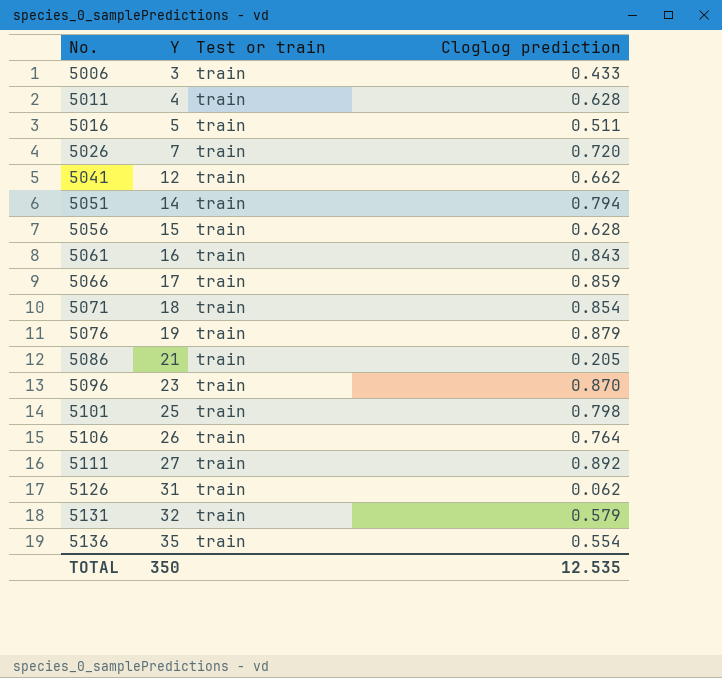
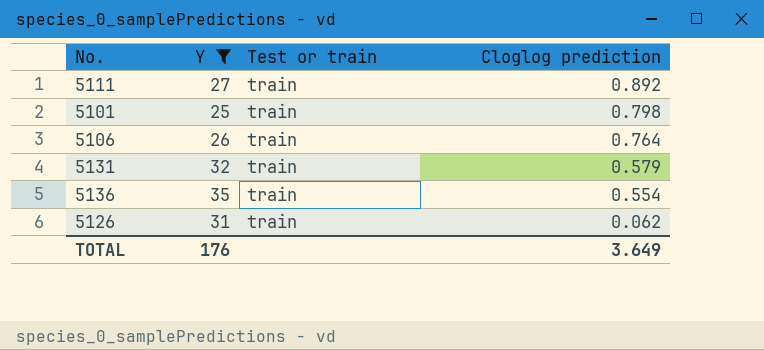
filter: none -> Y >= 25
row order: No. ascending -> Cloglog prediction descending
TOTAL | Y: 350 -> 176
TOTAL | Cloglog prediction: 12.535 -> 3.649

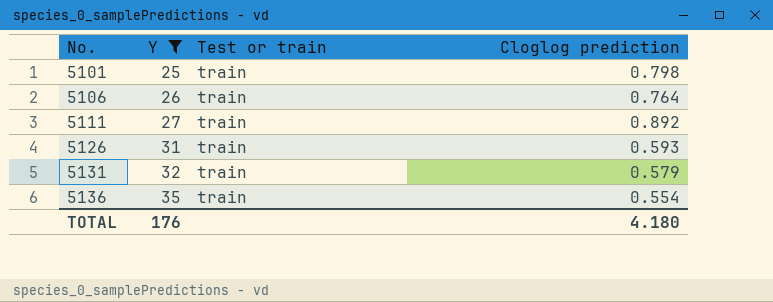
row order: Cloglog prediction descending -> No. ascending
5126 | Cloglog prediction: 0.062 -> 0.593
TOTAL | Cloglog prediction: 3.649 -> 4.180

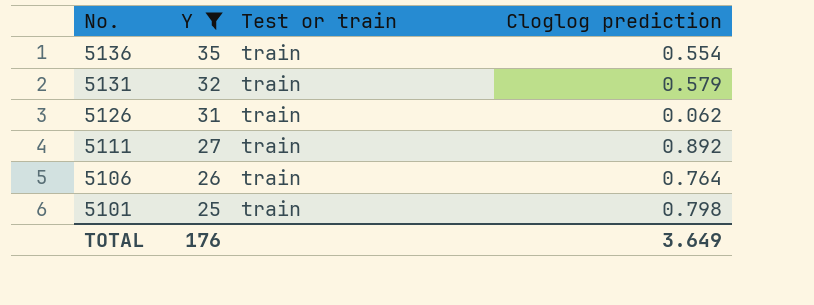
row order: No. ascending -> No. descending
5126 | Cloglog prediction: 0.593 -> 0.062
TOTAL | Cloglog prediction: 4.180 -> 3.649

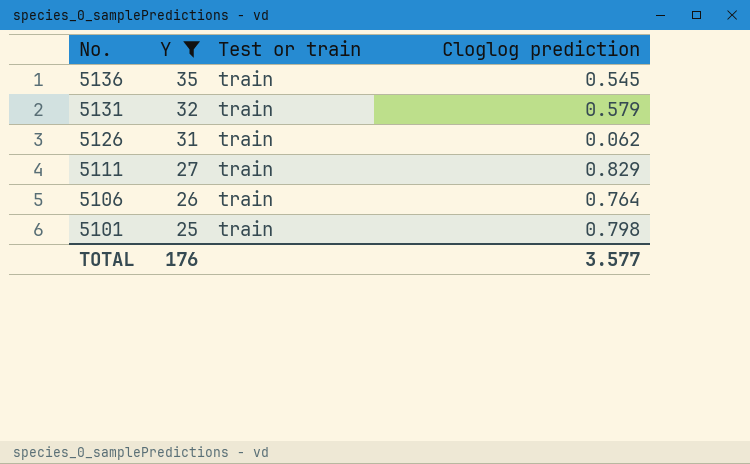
5136 | Cloglog prediction: 0.554 -> 0.545
5111 | Cloglog prediction: 0.892 -> 0.829
TOTAL | Cloglog prediction: 3.649 -> 3.577

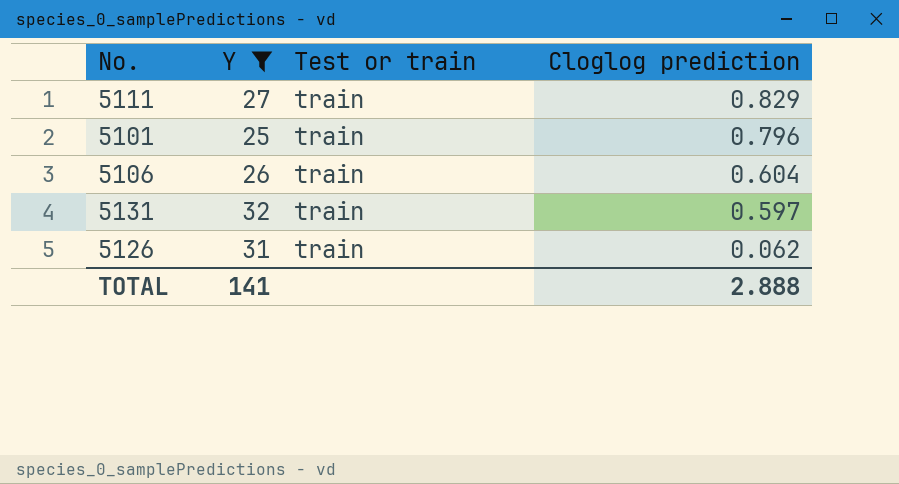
row order: No. descending -> Cloglog prediction descending
row 5136: 35 | train | 0.545 -> none
5101 | Cloglog prediction: 0.798 -> 0.796
5106 | Cloglog prediction: 0.764 -> 0.604
5131 | Cloglog prediction: 0.579 -> 0.597
TOTAL | Y: 176 -> 141
TOTAL | Cloglog prediction: 3.577 -> 2.888

